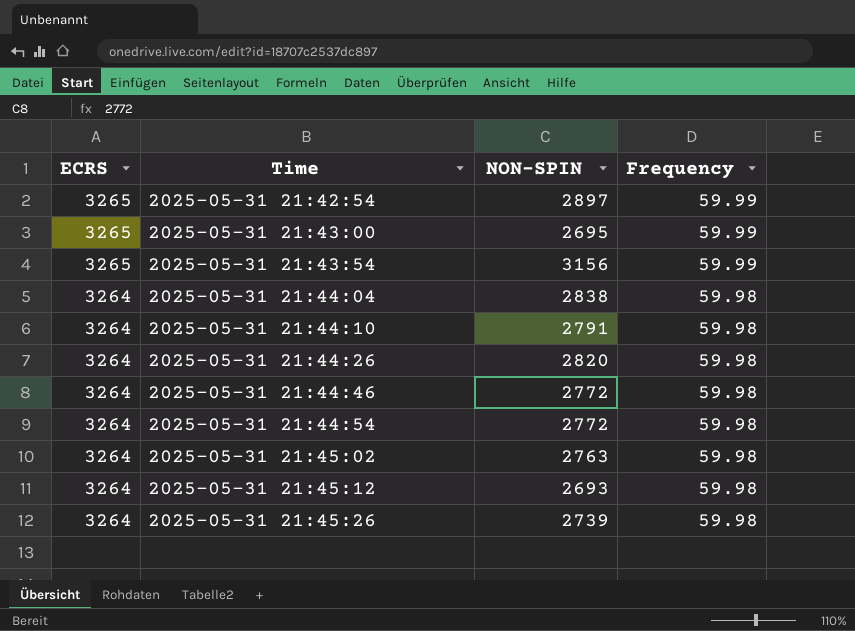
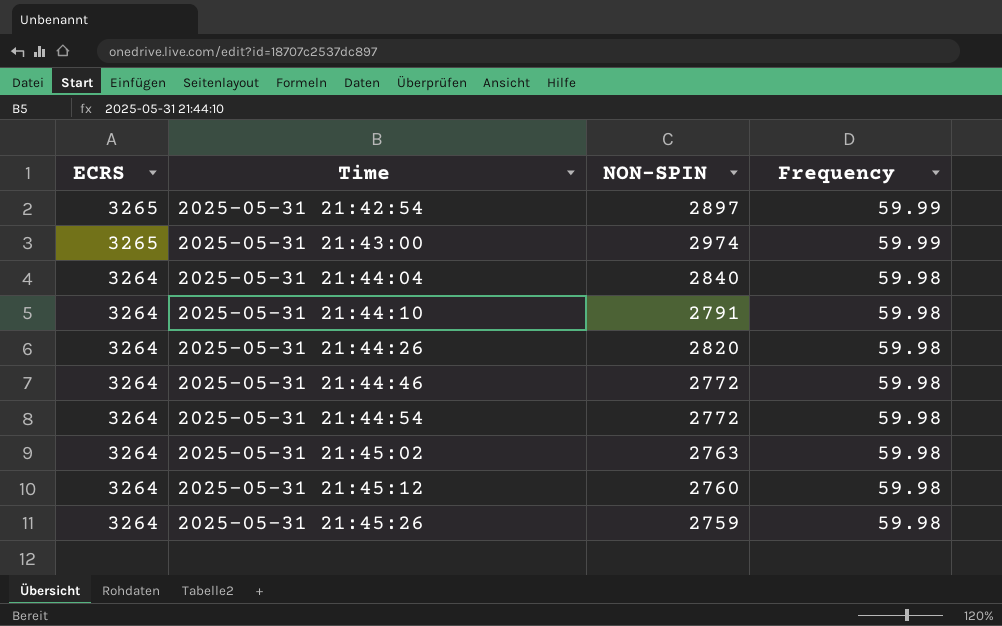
row 2025-05-31 21:43:54: 3265 | 3156 | 59.99 -> none
2025-05-31 21:43:00 | NON-SPIN: 2695 -> 2974
2025-05-31 21:44:04 | NON-SPIN: 2838 -> 2840
2025-05-31 21:45:12 | NON-SPIN: 2693 -> 2760
2025-05-31 21:45:26 | NON-SPIN: 2739 -> 2759

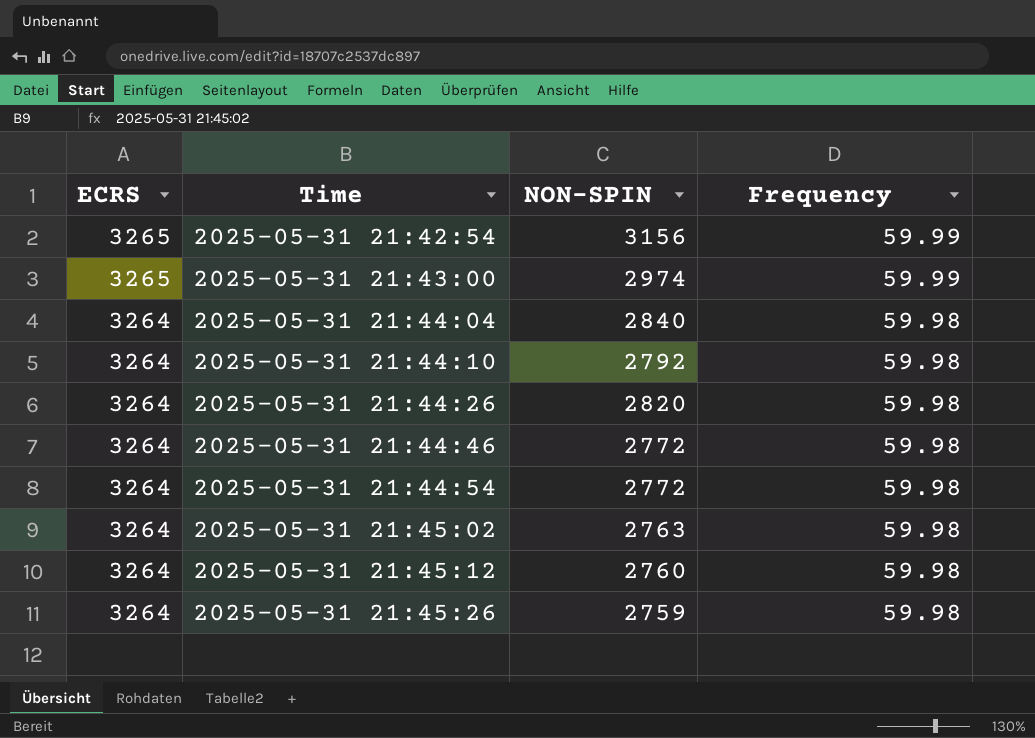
2025-05-31 21:42:54 | NON-SPIN: 2897 -> 3156
2025-05-31 21:44:10 | NON-SPIN: 2791 -> 2792

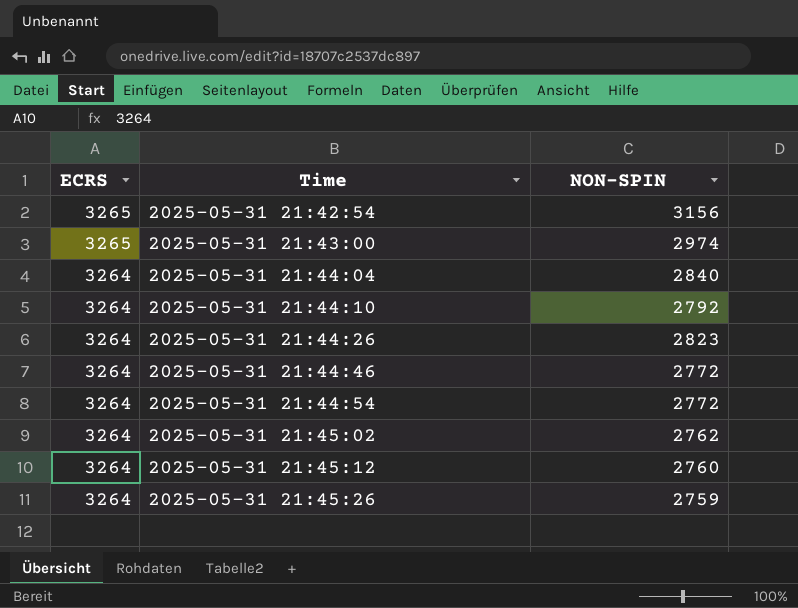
column Frequency | position: 4 -> none
2025-05-31 21:44:26 | NON-SPIN: 2820 -> 2823
2025-05-31 21:45:02 | NON-SPIN: 2763 -> 2762

